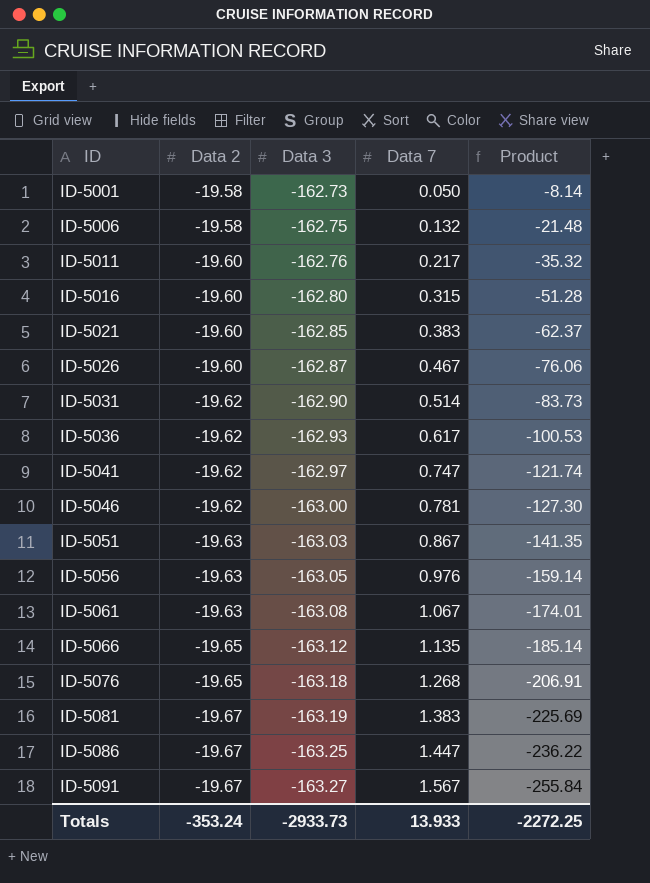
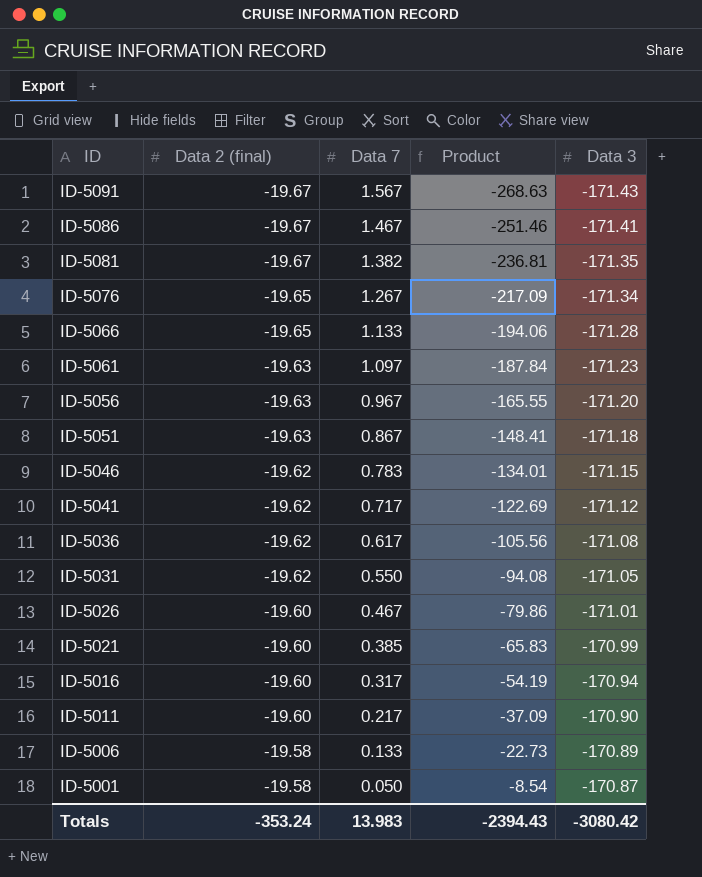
row order: ID ascending -> ID descending
column name: Data 2 -> Data 2 (final)
column Data 3 | position: 3 -> 5
ID-5091 | Product: -255.84 -> -268.63
ID-5091 | Data 3: -163.27 -> -171.43
ID-5086 | Data 7: 1.447 -> 1.467
ID-5086 | Product: -236.22 -> -251.46
ID-5086 | Data 3: -163.25 -> -171.41
ID-5081 | Data 7: 1.383 -> 1.382
ID-5081 | Product: -225.69 -> -236.81
ID-5081 | Data 3: -163.19 -> -171.35
ID-5076 | Data 7: 1.268 -> 1.267
ID-5076 | Product: -206.91 -> -217.09
ID-5076 | Data 3: -163.18 -> -171.34
ID-5066 | Data 7: 1.135 -> 1.133
ID-5066 | Product: -185.14 -> -194.06
ID-5066 | Data 3: -163.12 -> -171.28
ID-5061 | Data 7: 1.067 -> 1.097
ID-5061 | Product: -174.01 -> -187.84
ID-5061 | Data 3: -163.08 -> -171.23
ID-5056 | Data 7: 0.976 -> 0.967
ID-5056 | Product: -159.14 -> -165.55
ID-5056 | Data 3: -163.05 -> -171.20
ID-5051 | Product: -141.35 -> -148.41
ID-5051 | Data 3: -163.03 -> -171.18
ID-5046 | Data 7: 0.781 -> 0.783
ID-5046 | Product: -127.30 -> -134.01
ID-5046 | Data 3: -163.00 -> -171.15
ID-5041 | Data 7: 0.747 -> 0.717
ID-5041 | Product: -121.74 -> -122.69
ID-5041 | Data 3: -162.97 -> -171.12
ID-5036 | Product: -100.53 -> -105.56
ID-5036 | Data 3: -162.93 -> -171.08
ID-5031 | Data 7: 0.514 -> 0.550
ID-5031 | Product: -83.73 -> -94.08
ID-5031 | Data 3: -162.90 -> -171.05
ID-5026 | Product: -76.06 -> -79.86
ID-5026 | Data 3: -162.87 -> -171.01
ID-5021 | Data 7: 0.383 -> 0.385
ID-5021 | Product: -62.37 -> -65.83
ID-5021 | Data 3: -162.85 -> -170.99
ID-5016 | Data 7: 0.315 -> 0.317
ID-5016 | Product: -51.28 -> -54.19
ID-5016 | Data 3: -162.80 -> -170.94
ID-5011 | Product: -35.32 -> -37.09
ID-5011 | Data 3: -162.76 -> -170.90
ID-5006 | Data 7: 0.132 -> 0.133
ID-5006 | Product: -21.48 -> -22.73
ID-5006 | Data 3: -162.75 -> -170.89
ID-5001 | Product: -8.14 -> -8.54
ID-5001 | Data 3: -162.73 -> -170.87
Totals | Data 7: 13.933 -> 13.983
Totals | Product: -2272.25 -> -2394.43
Totals | Data 3: -2933.73 -> -3080.42

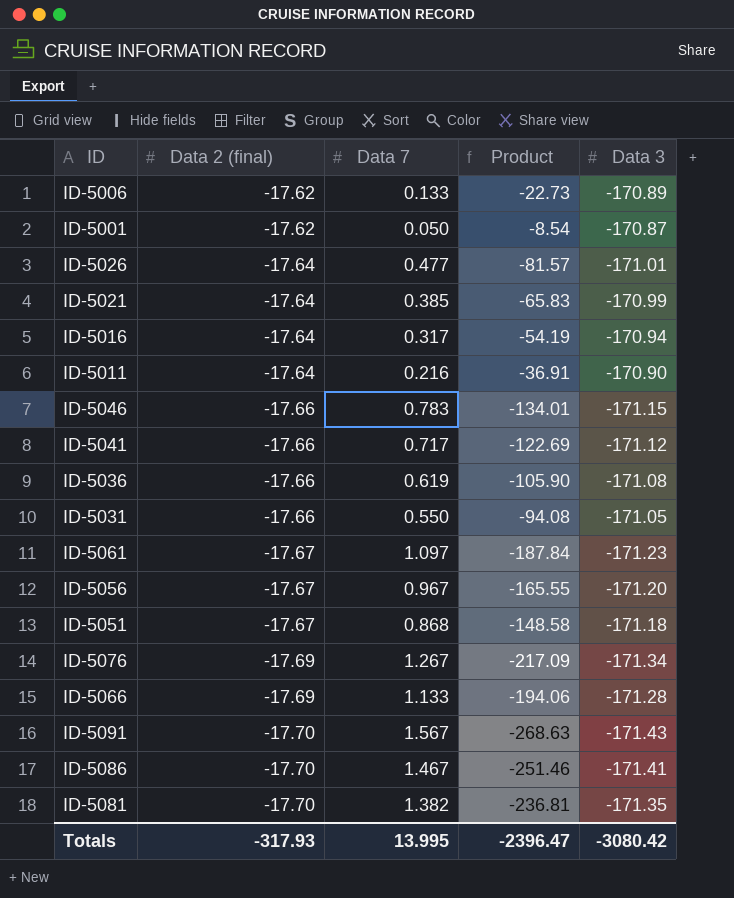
row order: ID descending -> Data 2 (final) descending
ID-5006 | Data 2 (final): -19.58 -> -17.62
ID-5001 | Data 2 (final): -19.58 -> -17.62
ID-5026 | Data 2 (final): -19.60 -> -17.64
ID-5026 | Data 7: 0.467 -> 0.477
ID-5026 | Product: -79.86 -> -81.57
ID-5021 | Data 2 (final): -19.60 -> -17.64
ID-5016 | Data 2 (final): -19.60 -> -17.64
ID-5011 | Data 2 (final): -19.60 -> -17.64
ID-5011 | Data 7: 0.217 -> 0.216
ID-5011 | Product: -37.09 -> -36.91
ID-5046 | Data 2 (final): -19.62 -> -17.66
ID-5041 | Data 2 (final): -19.62 -> -17.66
ID-5036 | Data 2 (final): -19.62 -> -17.66
ID-5036 | Data 7: 0.617 -> 0.619
ID-5036 | Product: -105.56 -> -105.90
ID-5031 | Data 2 (final): -19.62 -> -17.66
ID-5061 | Data 2 (final): -19.63 -> -17.67
ID-5056 | Data 2 (final): -19.63 -> -17.67
ID-5051 | Data 2 (final): -19.63 -> -17.67
ID-5051 | Data 7: 0.867 -> 0.868
ID-5051 | Product: -148.41 -> -148.58
ID-5076 | Data 2 (final): -19.65 -> -17.69
ID-5066 | Data 2 (final): -19.65 -> -17.69
ID-5091 | Data 2 (final): -19.67 -> -17.70
ID-5086 | Data 2 (final): -19.67 -> -17.70
ID-5081 | Data 2 (final): -19.67 -> -17.70
Totals | Data 2 (final): -353.24 -> -317.93
Totals | Data 7: 13.983 -> 13.995
Totals | Product: -2394.43 -> -2396.47

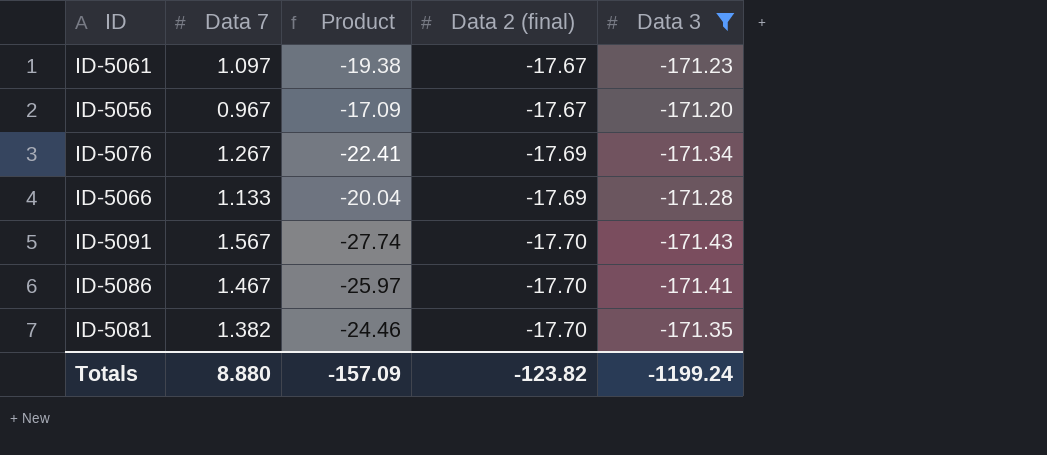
filter: none -> Data 3 <= -171.20
column Product | formula: [Data 7] * [Data 3] -> [Data 7] * [Data 2 (final)]
column Data 2 (final) | position: 2 -> 4
Totals | Data 7: 13.995 -> 8.880
Totals | Product: -2396.47 -> -157.09
Totals | Data 2 (final): -317.93 -> -123.82
Totals | Data 3: -3080.42 -> -1199.24

